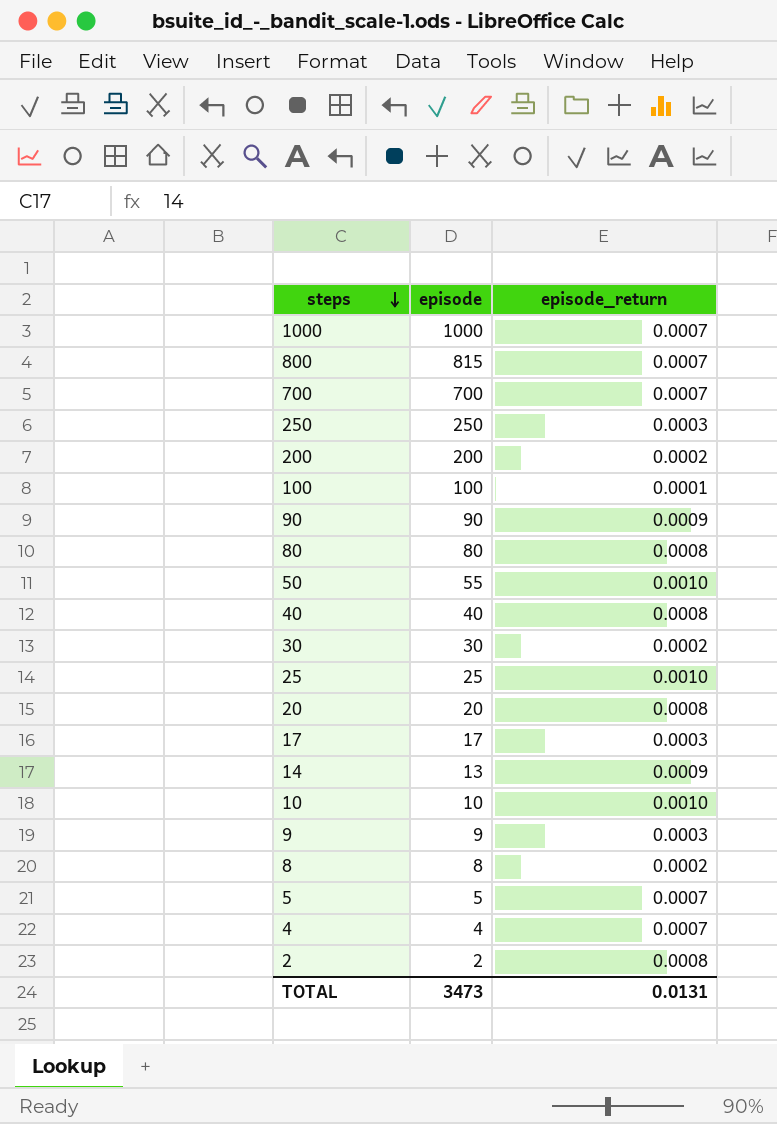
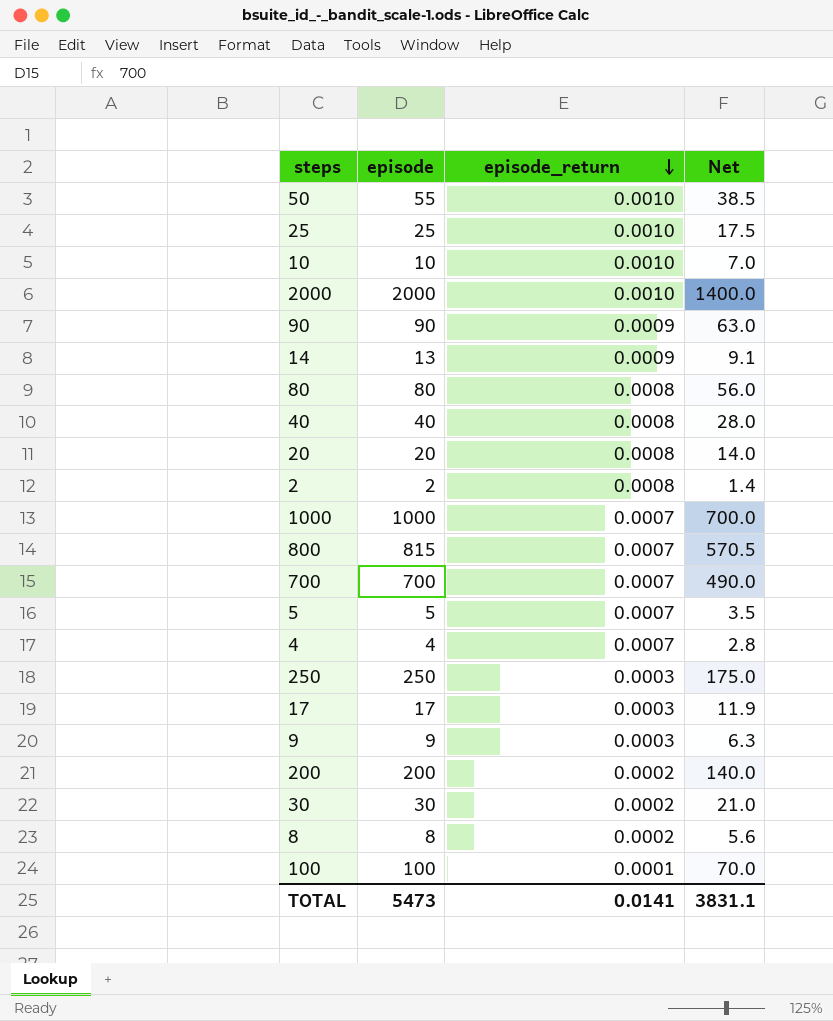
row order: steps descending -> episode_return descending
column Net | formula: none -> [episode] * 0.7
row 2000: none -> 2000 | 0.0010 | 1400.0
TOTAL | episode: 3473 -> 5473
TOTAL | episode_return: 0.0131 -> 0.0141

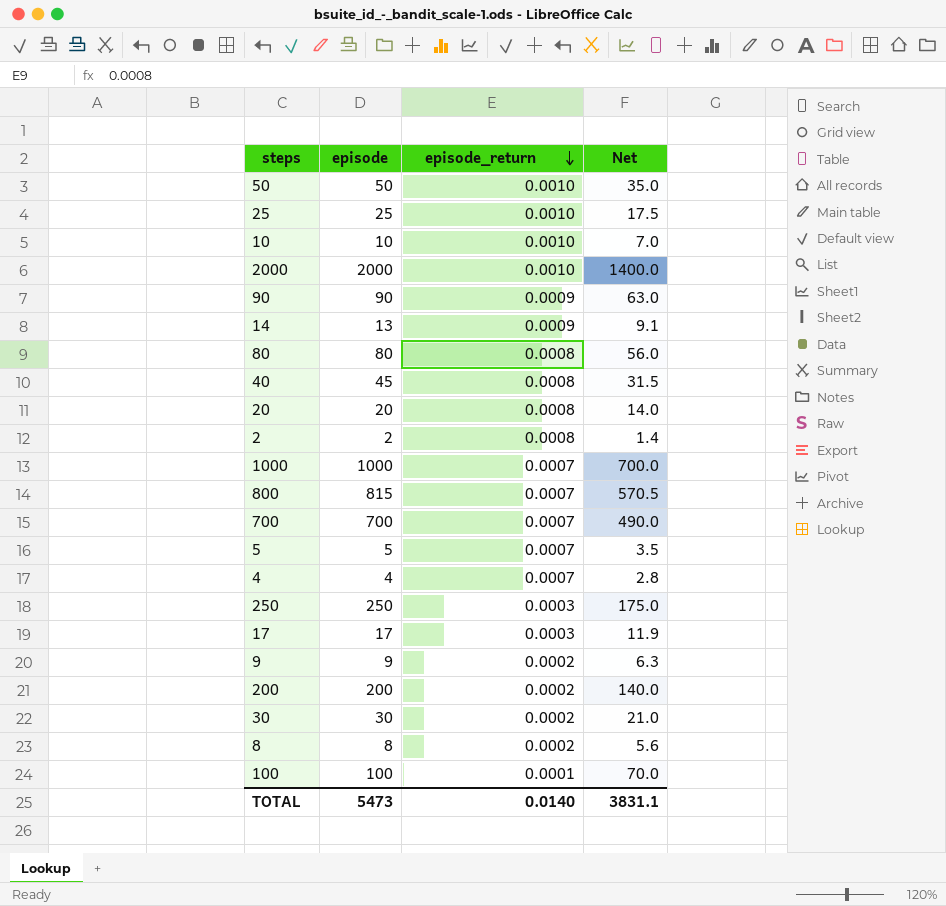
50 | episode: 55 -> 50
50 | Net: 38.5 -> 35.0
40 | episode: 40 -> 45
40 | Net: 28.0 -> 31.5
9 | episode_return: 0.0003 -> 0.0002
TOTAL | episode_return: 0.0141 -> 0.0140

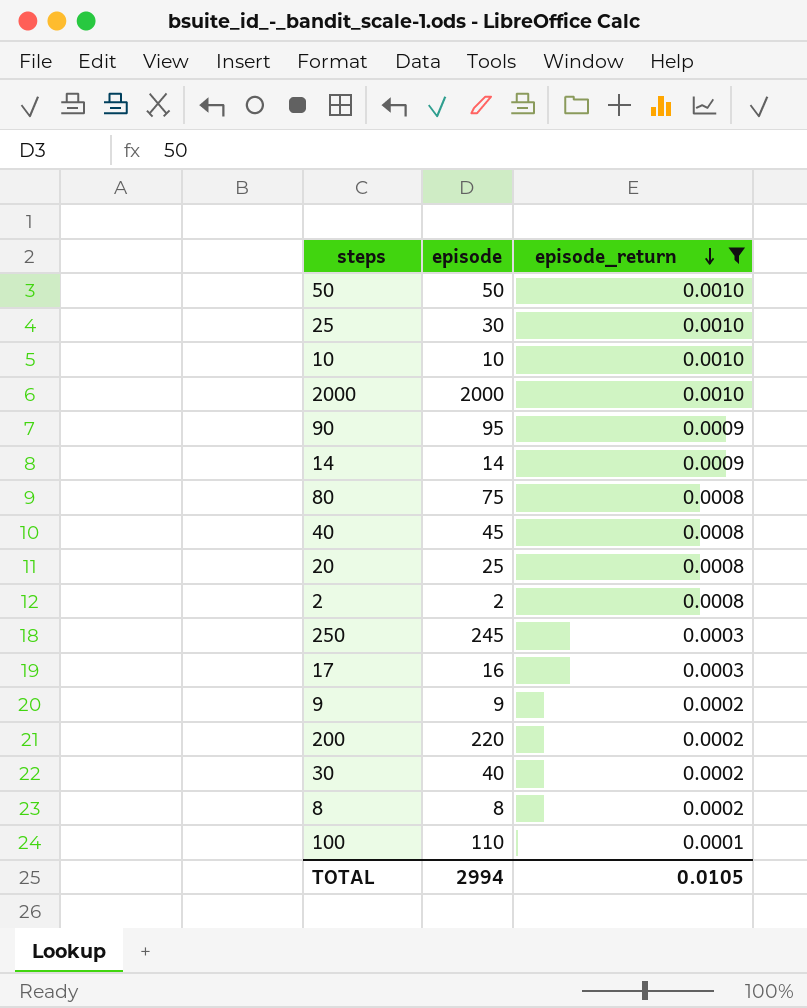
filter: none -> episode_return != 0.0007
column Net | formula: [episode] * 0.7 -> none
25 | episode: 25 -> 30
90 | episode: 90 -> 95
14 | episode: 13 -> 14
80 | episode: 80 -> 75
20 | episode: 20 -> 25
250 | episode: 250 -> 245
17 | episode: 17 -> 16
200 | episode: 200 -> 220
30 | episode: 30 -> 40
100 | episode: 100 -> 110
TOTAL | episode: 5473 -> 2994
TOTAL | episode_return: 0.0140 -> 0.0105

